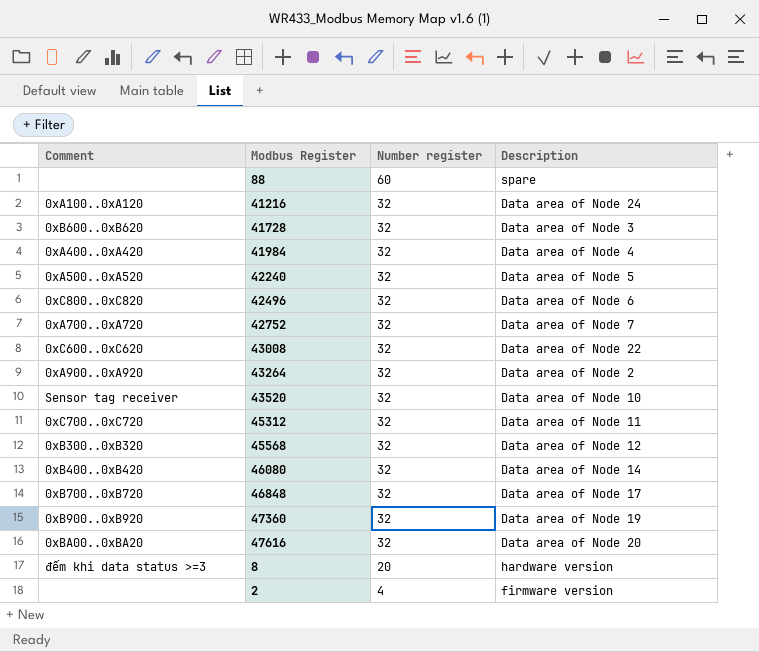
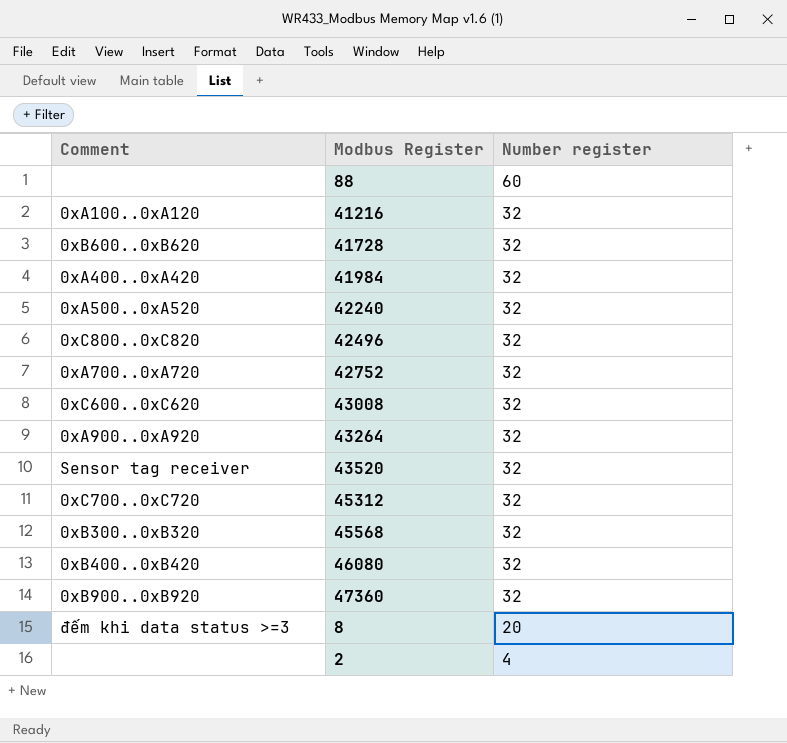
column Description | position: 4 -> none
row 46848: 0xB700..0xB720 | 32 | Data area of Node 17 -> none
row 47616: 0xBA00..0xBA20 | 32 | Data area of Node 20 -> none

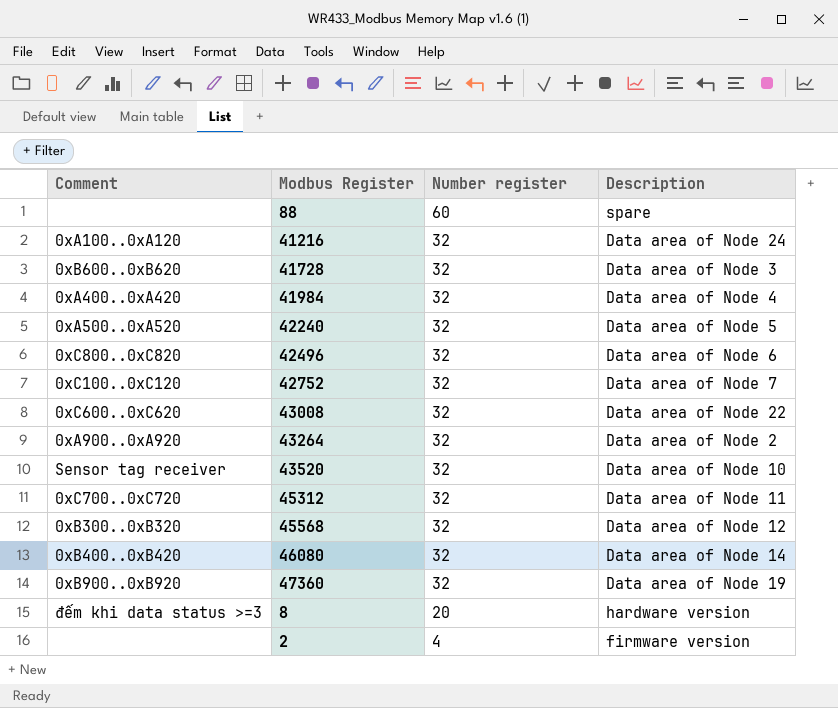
column Description | position: none -> 4
42752 | Comment: 0xA700..0xA720 -> 0xC100..0xC120

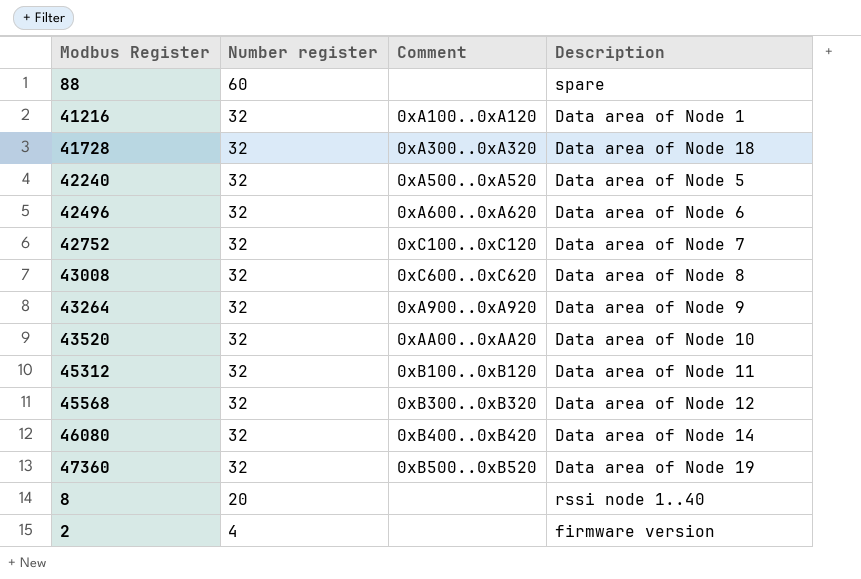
column Comment | position: 1 -> 3
row 41984: 0xA400..0xA420 | 32 | Data area of Node 4 -> none
41216 | Description: Data area of Node 24 -> Data area of Node 1
41728 | Comment: 0xB600..0xB620 -> 0xA300..0xA320
41728 | Description: Data area of Node 3 -> Data area of Node 18
42496 | Comment: 0xC800..0xC820 -> 0xA600..0xA620
43008 | Description: Data area of Node 22 -> Data area of Node 8
43264 | Description: Data area of Node 2 -> Data area of Node 9
43520 | Comment: Sensor tag receiver -> 0xAA00..0xAA20
45312 | Comment: 0xC700..0xC720 -> 0xB100..0xB120
47360 | Comment: 0xB900..0xB920 -> 0xB500..0xB520
8 | Comment: đếm khi data status >=3 -> none
8 | Description: hardware version -> rssi node 1..40

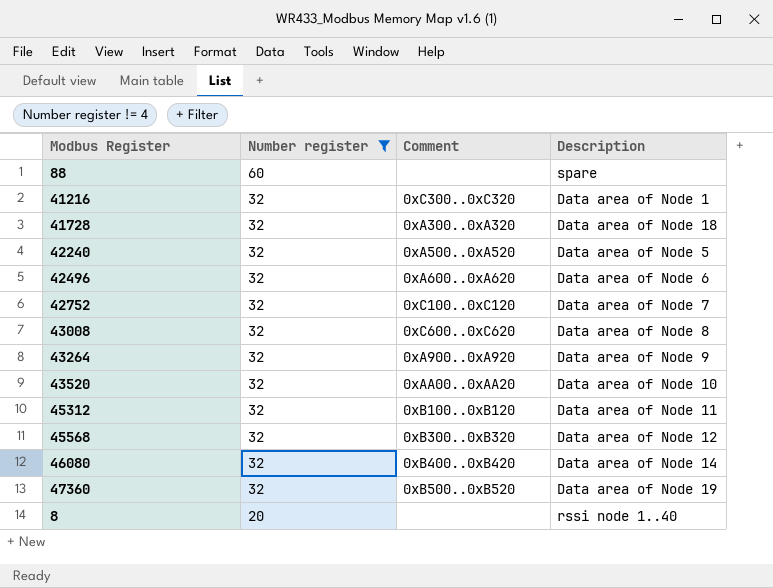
filter: none -> Number register != 4
41216 | Comment: 0xA100..0xA120 -> 0xC300..0xC320

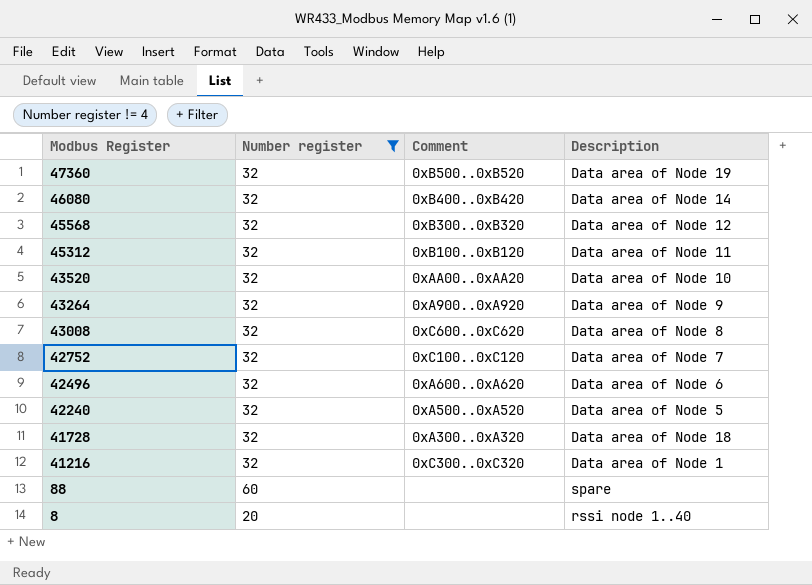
row order: Number register descending -> Modbus Register descending

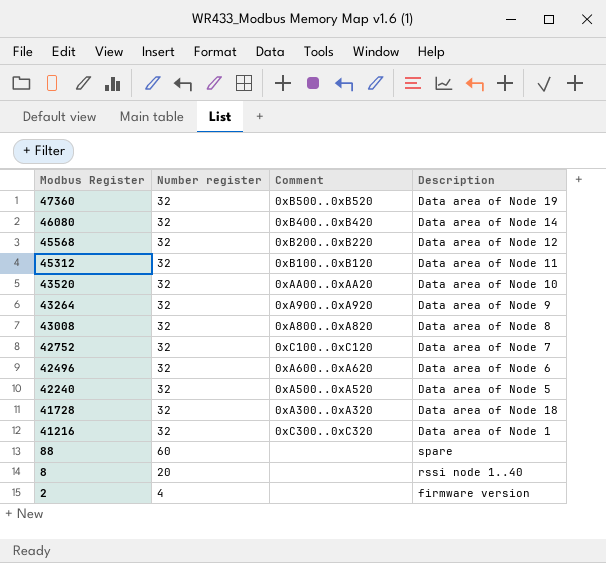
filter: Number register != 4 -> none
45568 | Comment: 0xB300..0xB320 -> 0xB200..0xB220
43008 | Comment: 0xC600..0xC620 -> 0xA800..0xA820

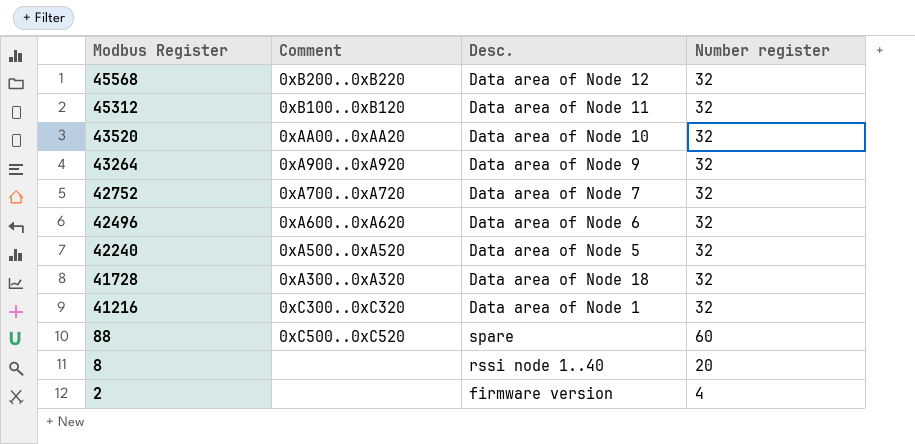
column name: Description -> Desc.
column Number register | position: 2 -> 4
row 47360: 32 | 0xB500..0xB520 | Data area of Node 19 -> none
row 46080: 32 | 0xB400..0xB420 | Data area of Node 14 -> none
row 43008: 32 | 0xA800..0xA820 | Data area of Node 8 -> none
42752 | Comment: 0xC100..0xC120 -> 0xA700..0xA720
88 | Comment: none -> 0xC500..0xC520

